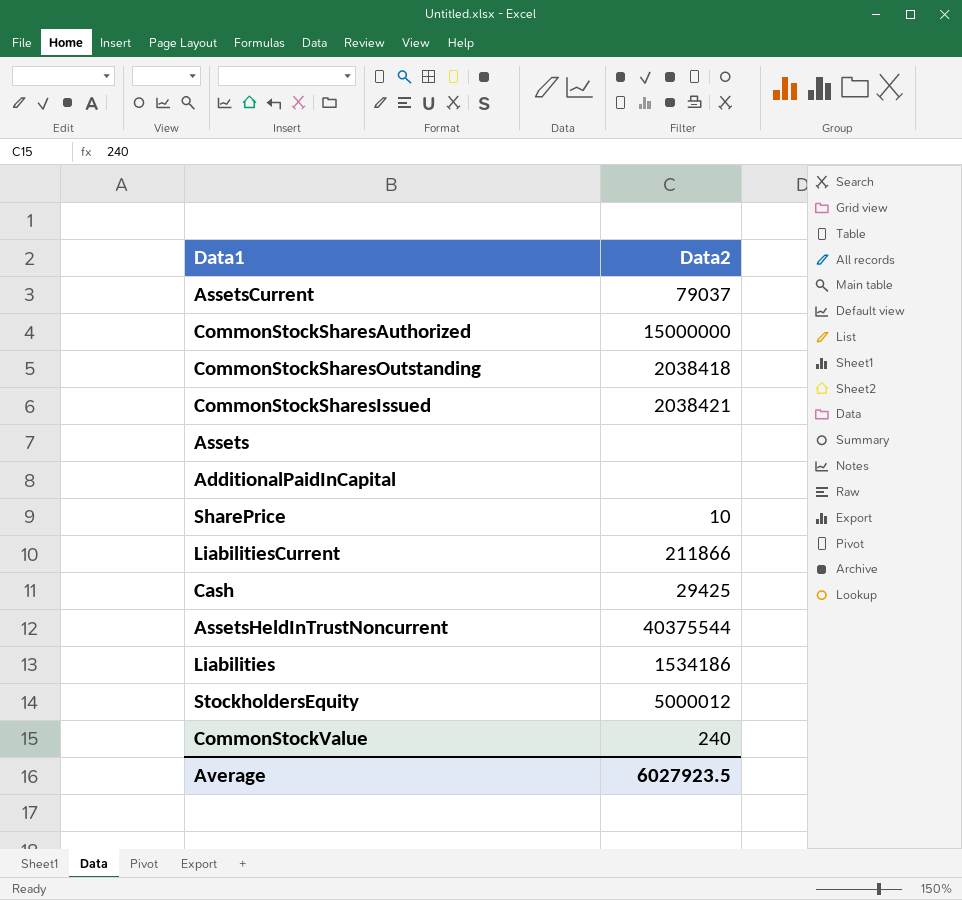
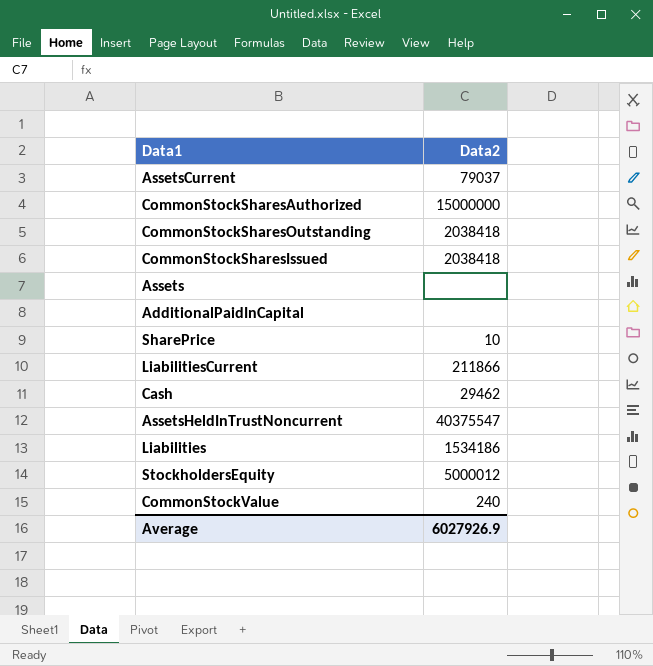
CommonStockSharesIssued | Data2: 2038421 -> 2038418
Cash | Data2: 29425 -> 29462
AssetsHeldInTrustNoncurrent | Data2: 40375544 -> 40375547
Average | Data2: 6027923.5 -> 6027926.9

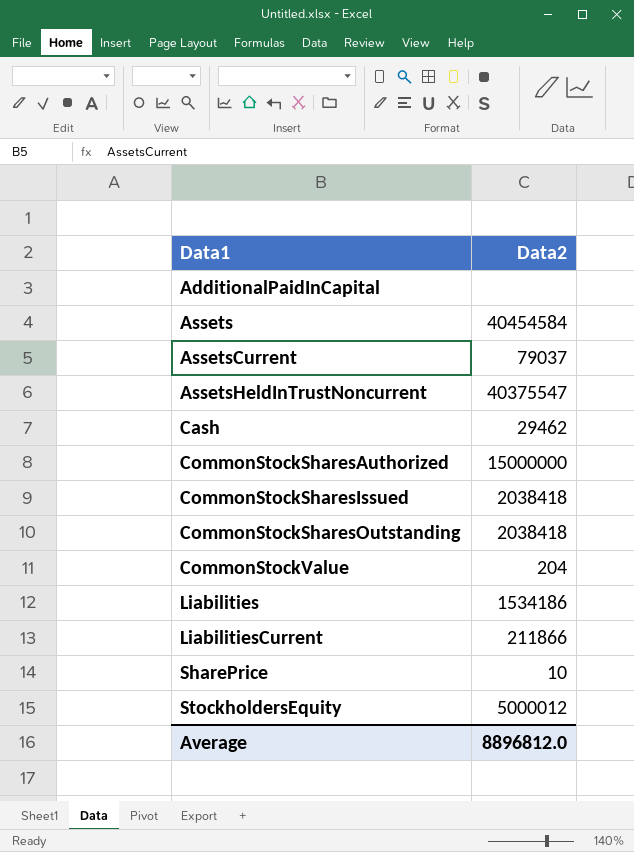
row order: none -> Data1 ascending
Assets | Data2: none -> 40454584
CommonStockValue | Data2: 240 -> 204
Average | Data2: 6027926.9 -> 8896812.0

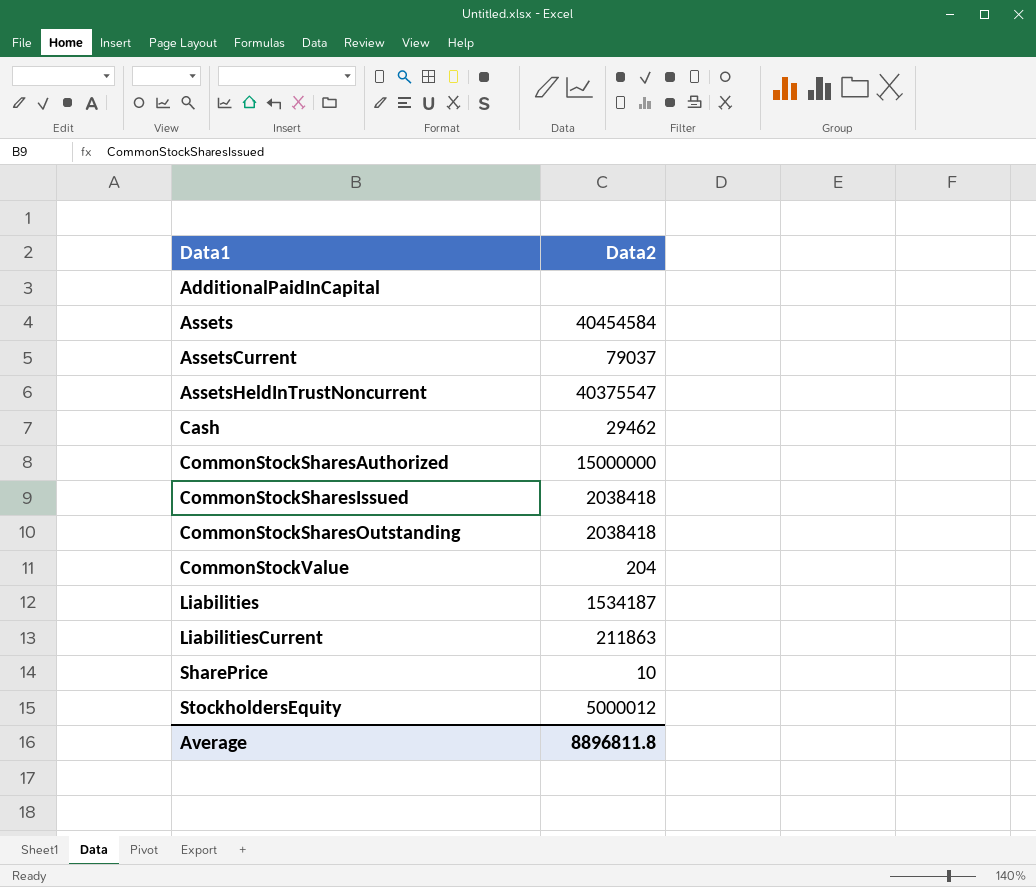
Liabilities | Data2: 1534186 -> 1534187
LiabilitiesCurrent | Data2: 211866 -> 211863
Average | Data2: 8896812.0 -> 8896811.8

